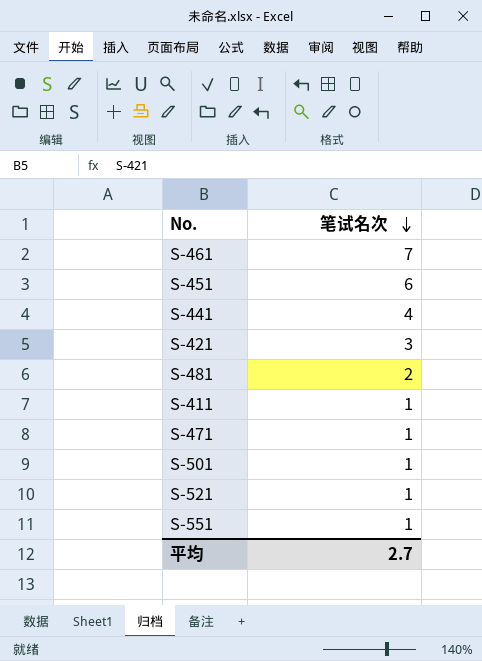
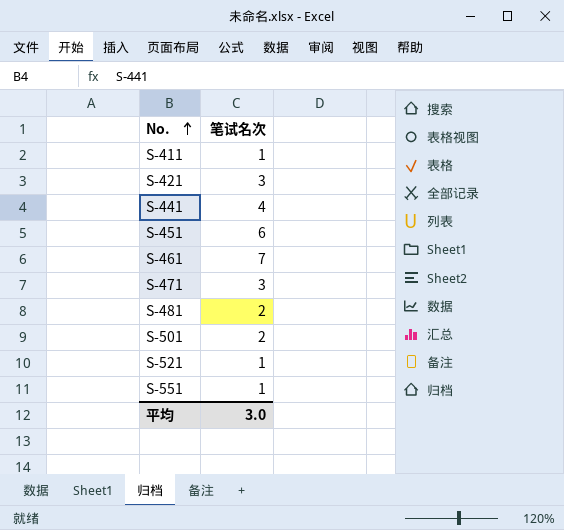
row order: 笔试名次 descending -> No. ascending
S-471 | 笔试名次: 1 -> 3
S-501 | 笔试名次: 1 -> 2
平均 | 笔试名次: 2.7 -> 3.0

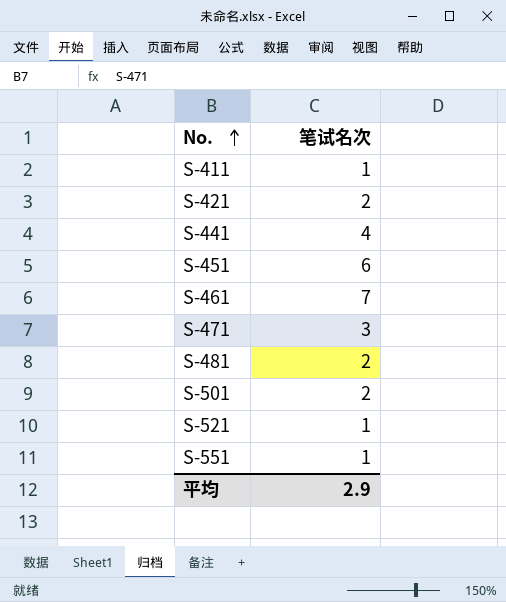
S-421 | 笔试名次: 3 -> 2
平均 | 笔试名次: 3.0 -> 2.9

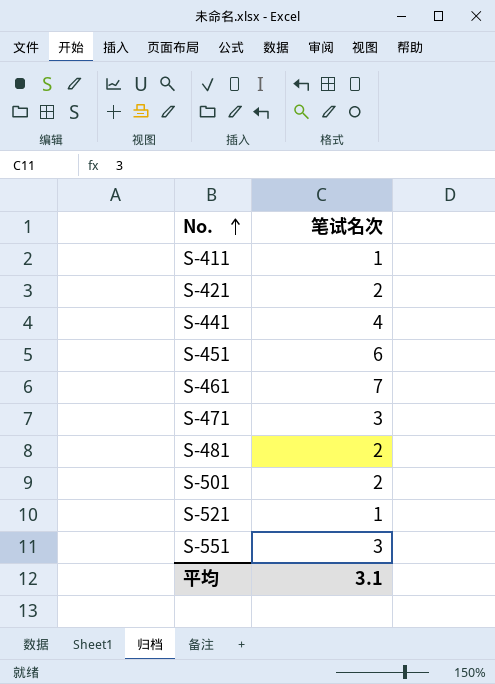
S-551 | 笔试名次: 1 -> 3
平均 | 笔试名次: 2.9 -> 3.1

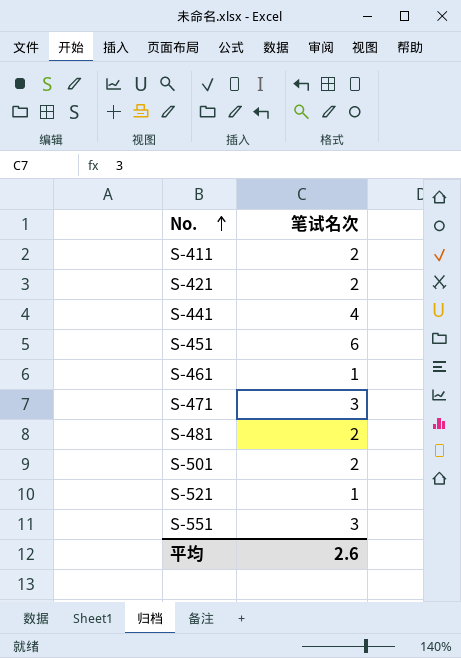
S-411 | 笔试名次: 1 -> 2
S-461 | 笔试名次: 7 -> 1
平均 | 笔试名次: 3.1 -> 2.6

